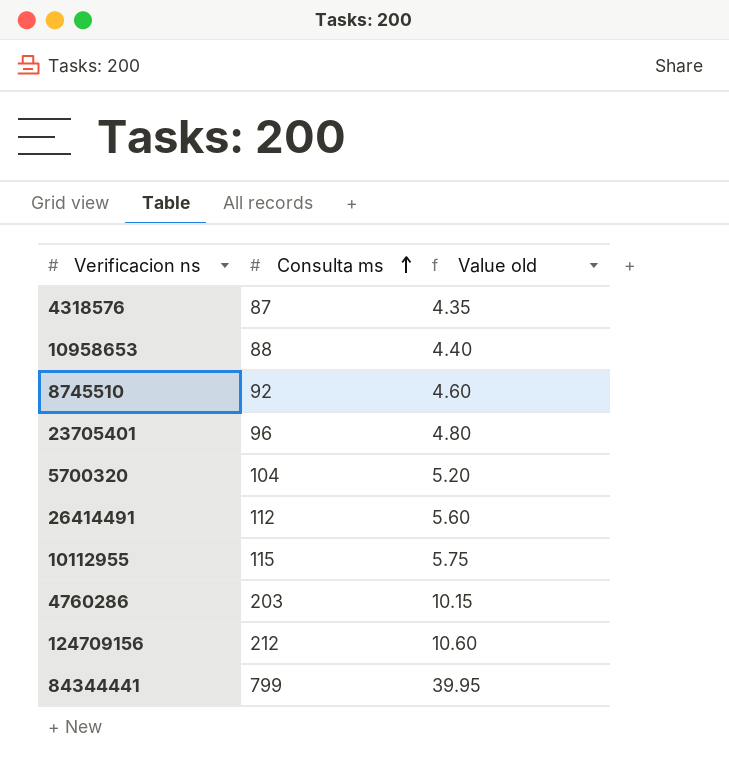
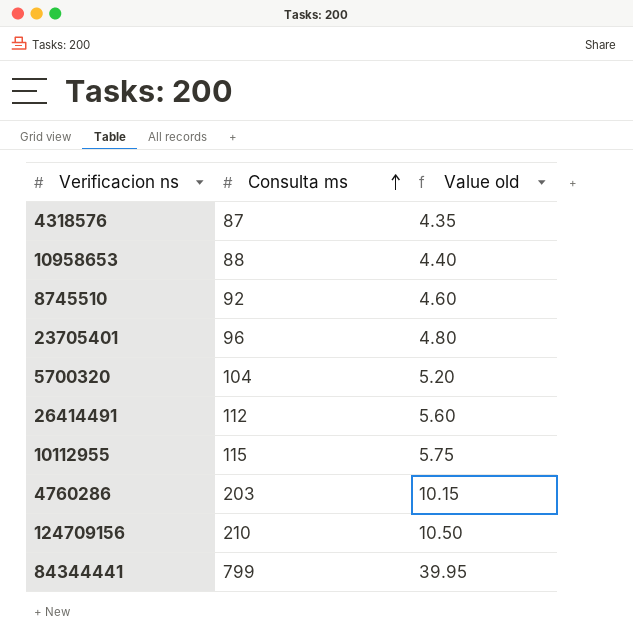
124709156 | Consulta ms: 212 -> 210
124709156 | Value old: 10.60 -> 10.50

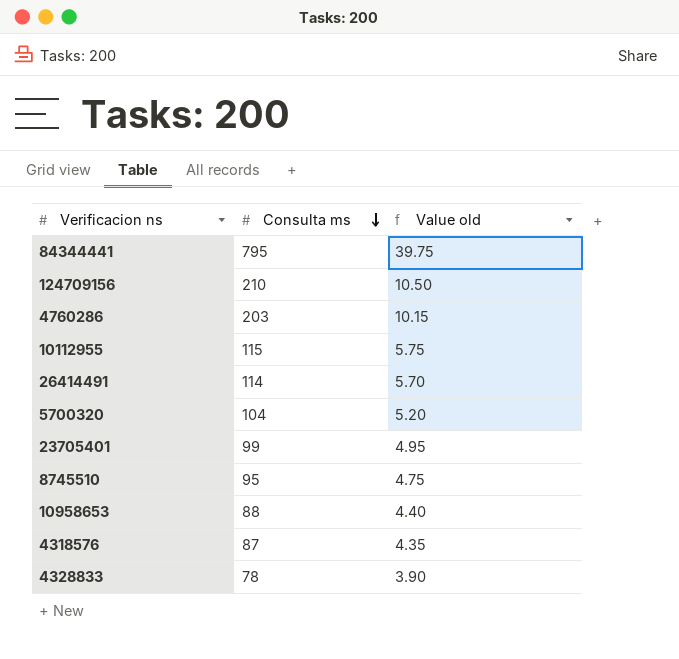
row order: Consulta ms ascending -> Consulta ms descending
84344441 | Consulta ms: 799 -> 795
84344441 | Value old: 39.95 -> 39.75
26414491 | Consulta ms: 112 -> 114
26414491 | Value old: 5.60 -> 5.70
23705401 | Consulta ms: 96 -> 99
23705401 | Value old: 4.80 -> 4.95
8745510 | Consulta ms: 92 -> 95
8745510 | Value old: 4.60 -> 4.75
row 4328833: none -> 78 | 3.90

